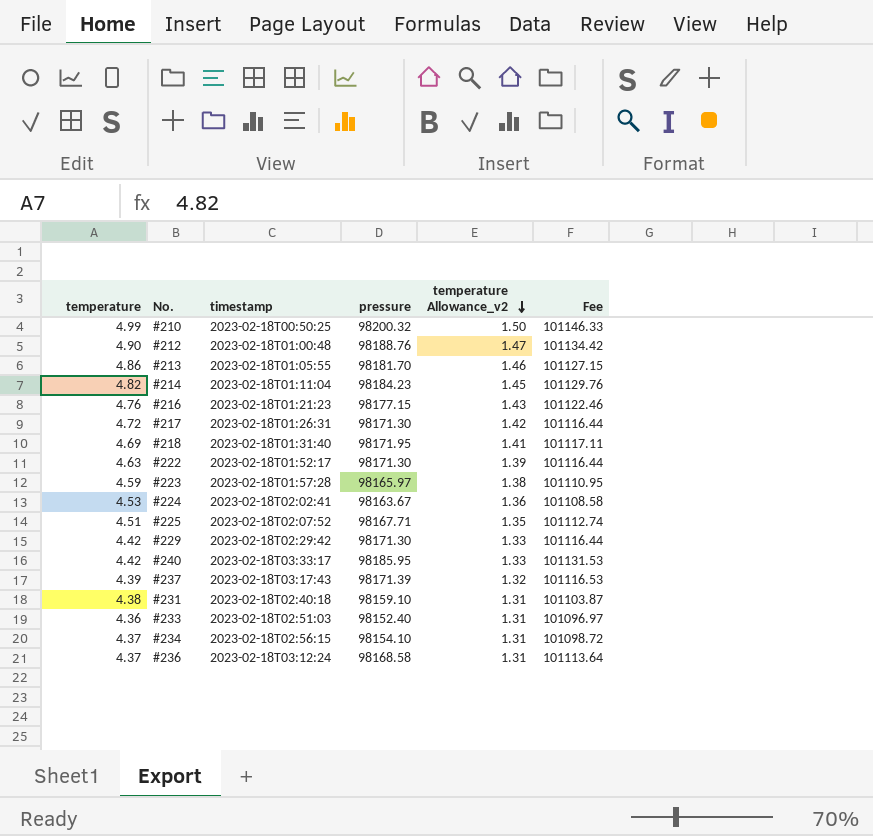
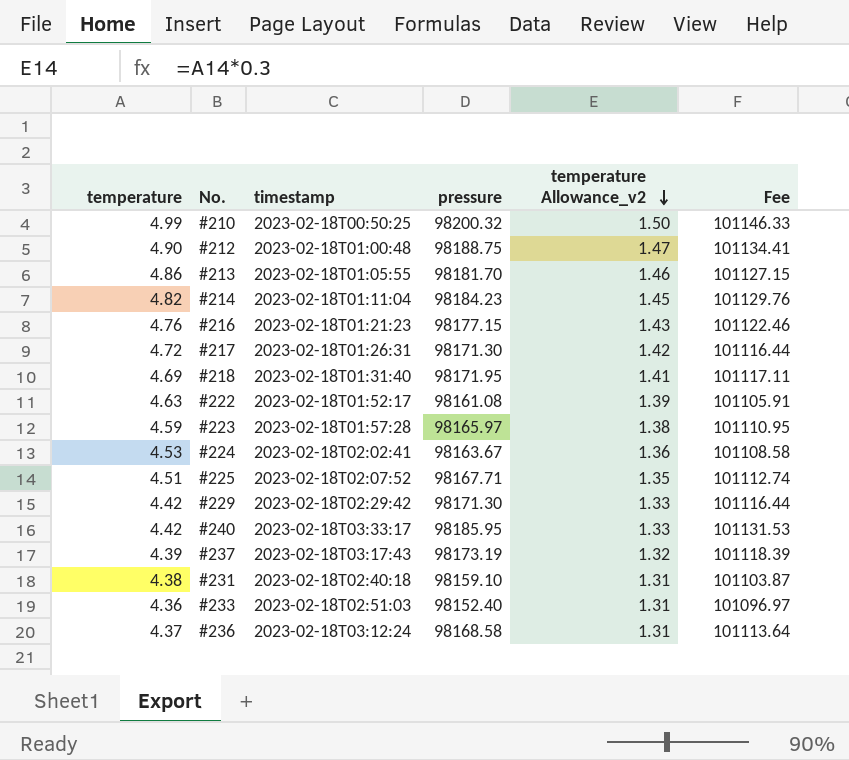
row #234: 4.37 | 2023-02-18T02:56:15 | 98154.10 | 1.31 | 101098.72 -> none
#212 | pressure: 98188.76 -> 98188.75
#212 | Fee: 101134.42 -> 101134.41
#222 | pressure: 98171.30 -> 98161.08
#222 | Fee: 101116.44 -> 101105.91
#237 | pressure: 98171.39 -> 98173.19
#237 | Fee: 101116.53 -> 101118.39

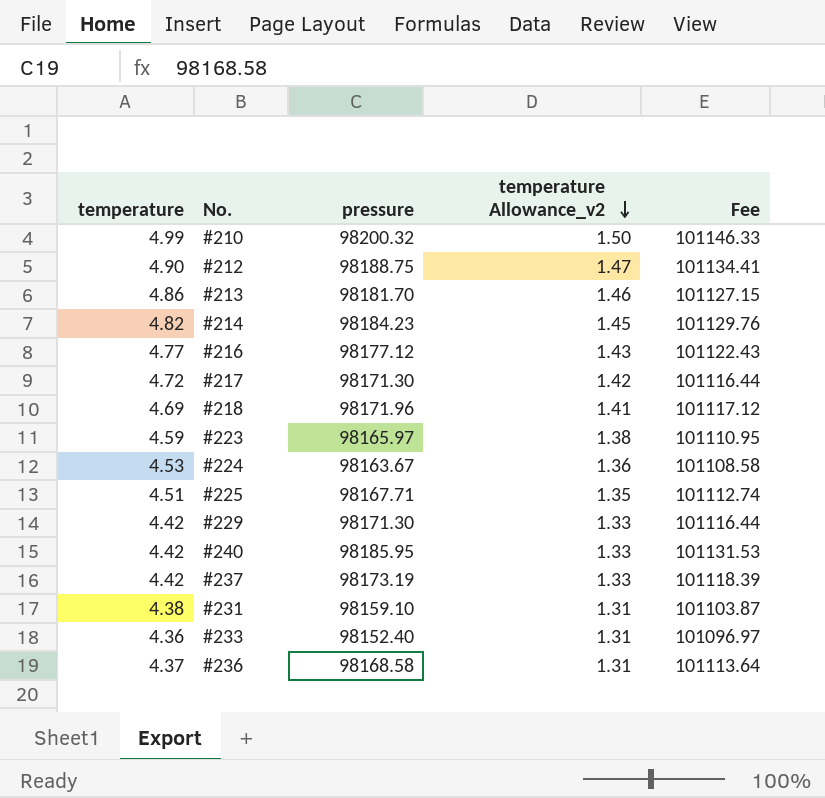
column timestamp | position: 3 -> none
row #222: 4.63 | 2023-02-18T01:52:17 | 98161.08 | 1.39 | 101105.91 -> none
#216 | temperature: 4.76 -> 4.77
#216 | pressure: 98177.15 -> 98177.12
#216 | Fee: 101122.46 -> 101122.43
#218 | pressure: 98171.95 -> 98171.96
#218 | Fee: 101117.11 -> 101117.12
#237 | temperature: 4.39 -> 4.42
#237 | temperature Allowance_v2: 1.32 -> 1.33

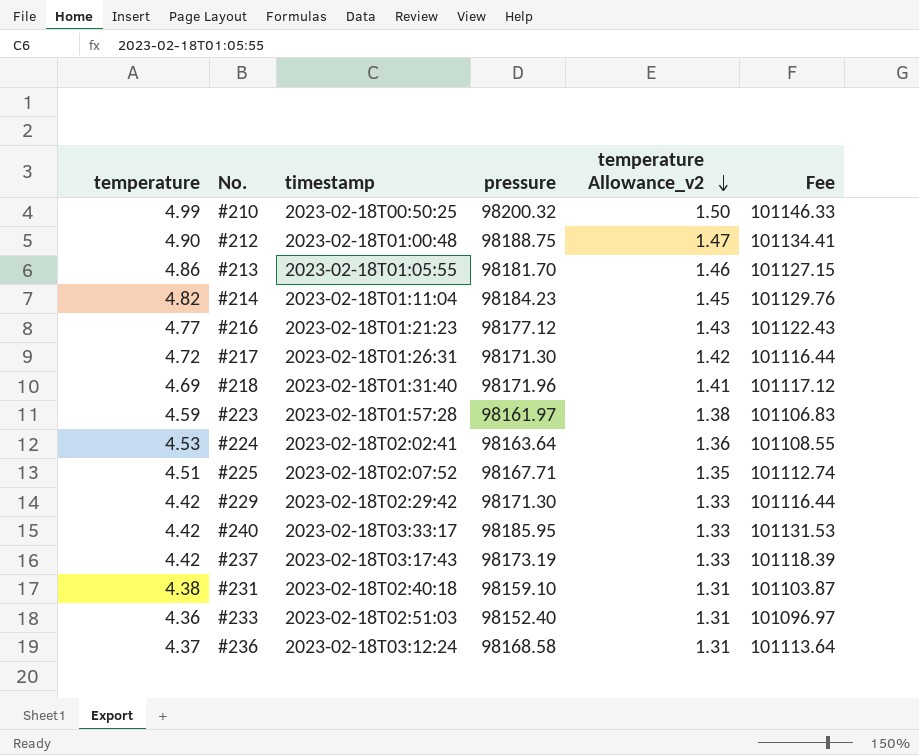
column timestamp | position: none -> 3
#223 | pressure: 98165.97 -> 98161.97
#223 | Fee: 101110.95 -> 101106.83
#224 | pressure: 98163.67 -> 98163.64
#224 | Fee: 101108.58 -> 101108.55

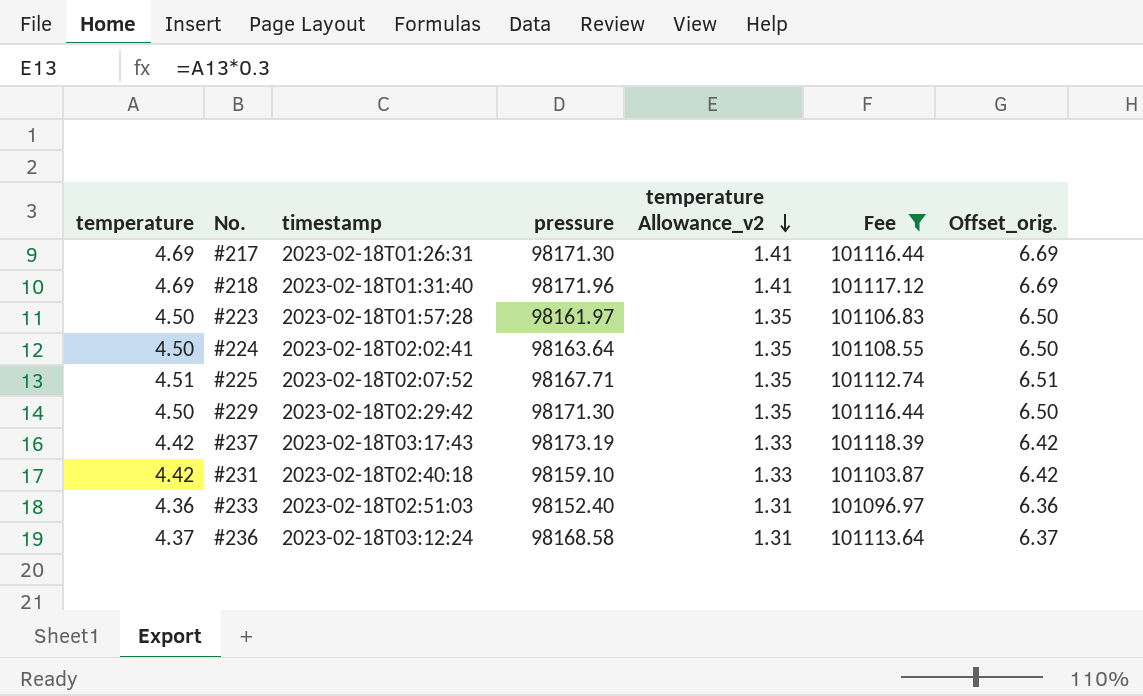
filter: none -> Fee <= 101118.39
column Offset_orig. | formula: none -> [temperature] + 2
#217 | temperature: 4.72 -> 4.69
#217 | temperature Allowance_v2: 1.42 -> 1.41
#223 | temperature: 4.59 -> 4.50
#223 | temperature Allowance_v2: 1.38 -> 1.35
#224 | temperature: 4.53 -> 4.50
#224 | temperature Allowance_v2: 1.36 -> 1.35
#229 | temperature: 4.42 -> 4.50
#229 | temperature Allowance_v2: 1.33 -> 1.35
#231 | temperature: 4.38 -> 4.42
#231 | temperature Allowance_v2: 1.31 -> 1.33

